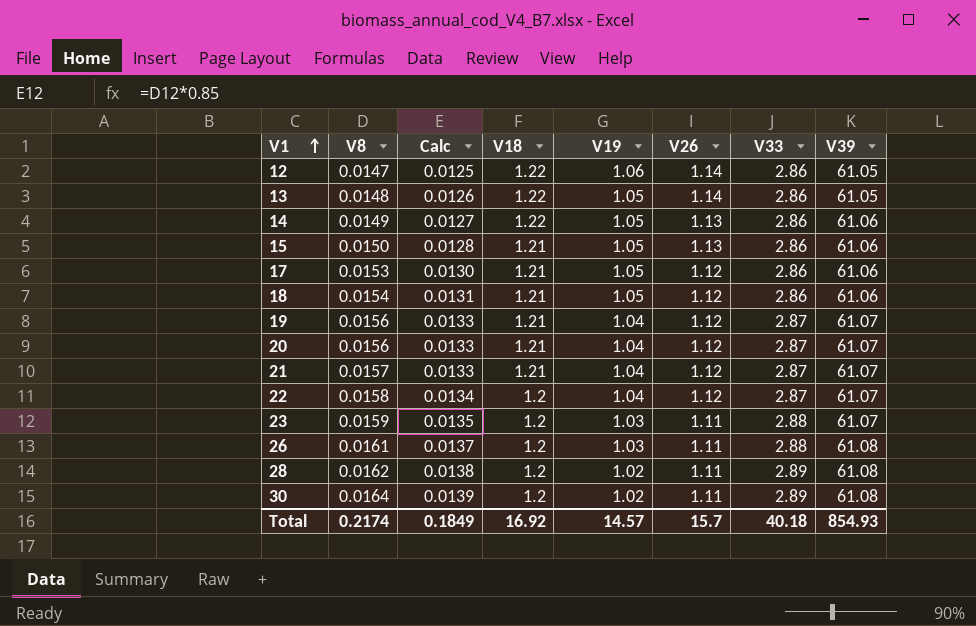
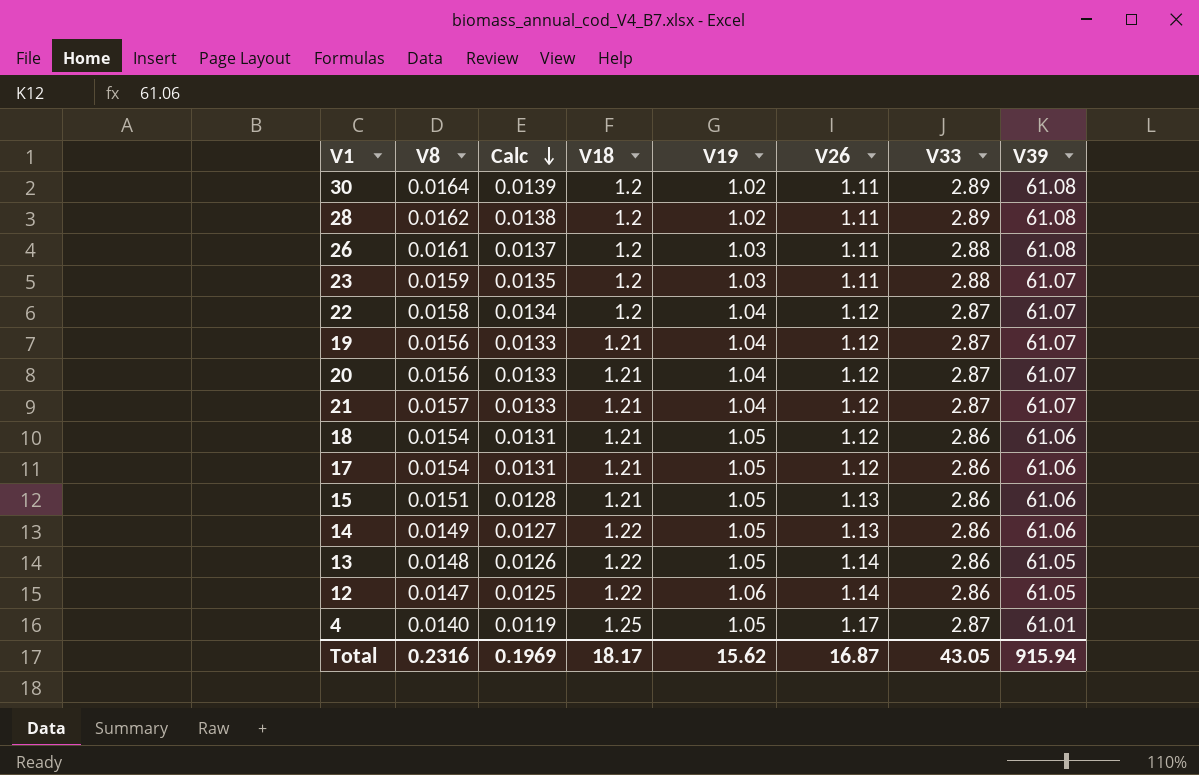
row order: V1 ascending -> Calc descending
17 | V8: 0.0153 -> 0.0154
17 | Calc: 0.0130 -> 0.0131
15 | V8: 0.0150 -> 0.0151
row 4: none -> 0.0140 | 0.0119 | 1.25 | 1.05 | 1.17 | 2.87 | 61.01
Total | V8: 0.2174 -> 0.2316
Total | Calc: 0.1849 -> 0.1969
Total | V18: 16.92 -> 18.17
Total | V19: 14.57 -> 15.62
Total | V26: 15.7 -> 16.87
Total | V33: 40.18 -> 43.05
Total | V39: 854.93 -> 915.94

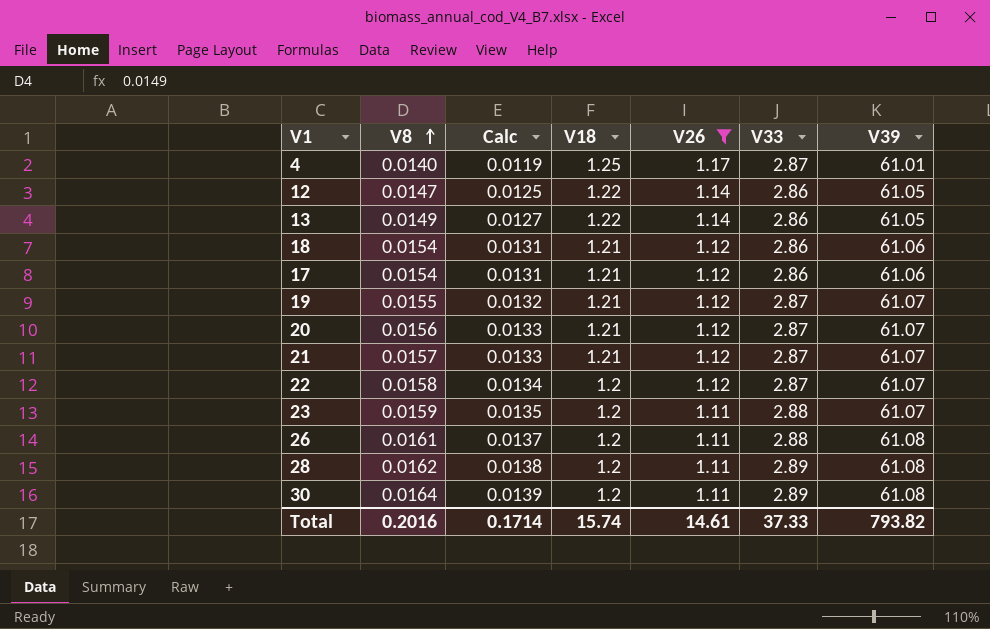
filter: none -> V26 != 1.13
row order: Calc descending -> V8 ascending
column V19 | position: 5 -> none
13 | V8: 0.0148 -> 0.0149
13 | Calc: 0.0126 -> 0.0127
19 | V8: 0.0156 -> 0.0155
19 | Calc: 0.0133 -> 0.0132
Total | V8: 0.2316 -> 0.2016
Total | Calc: 0.1969 -> 0.1714
Total | V18: 18.17 -> 15.74
Total | V26: 16.87 -> 14.61
Total | V33: 43.05 -> 37.33
Total | V39: 915.94 -> 793.82

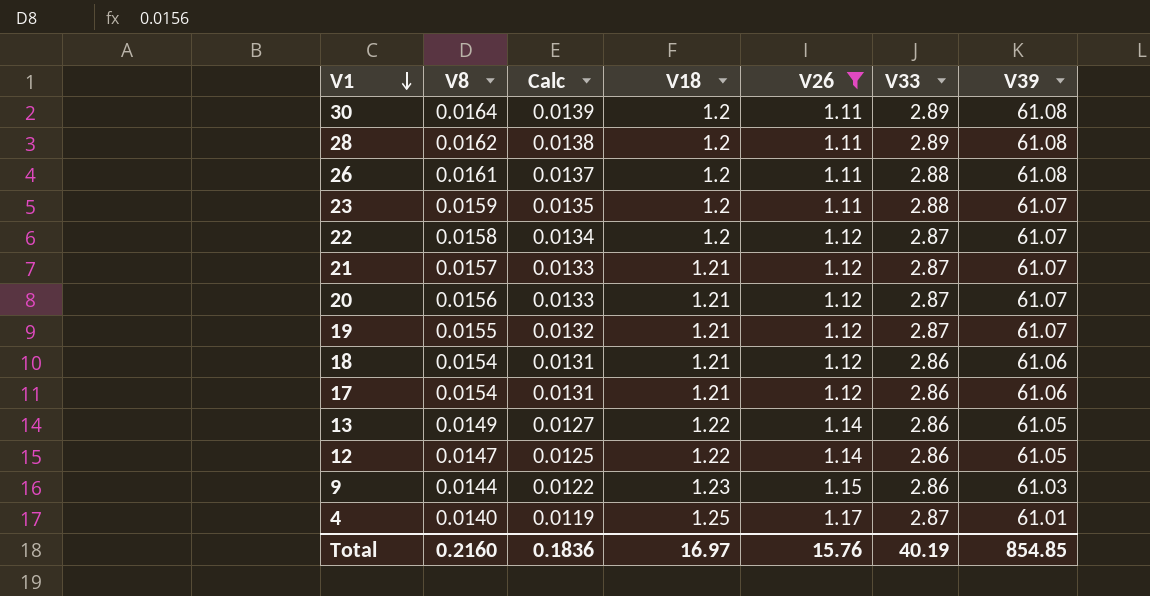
row order: V8 ascending -> V1 descending
row 9: none -> 0.0144 | 0.0122 | 1.23 | 1.15 | 2.86 | 61.03
Total | V8: 0.2016 -> 0.2160
Total | Calc: 0.1714 -> 0.1836
Total | V18: 15.74 -> 16.97
Total | V26: 14.61 -> 15.76
Total | V33: 37.33 -> 40.19
Total | V39: 793.82 -> 854.85

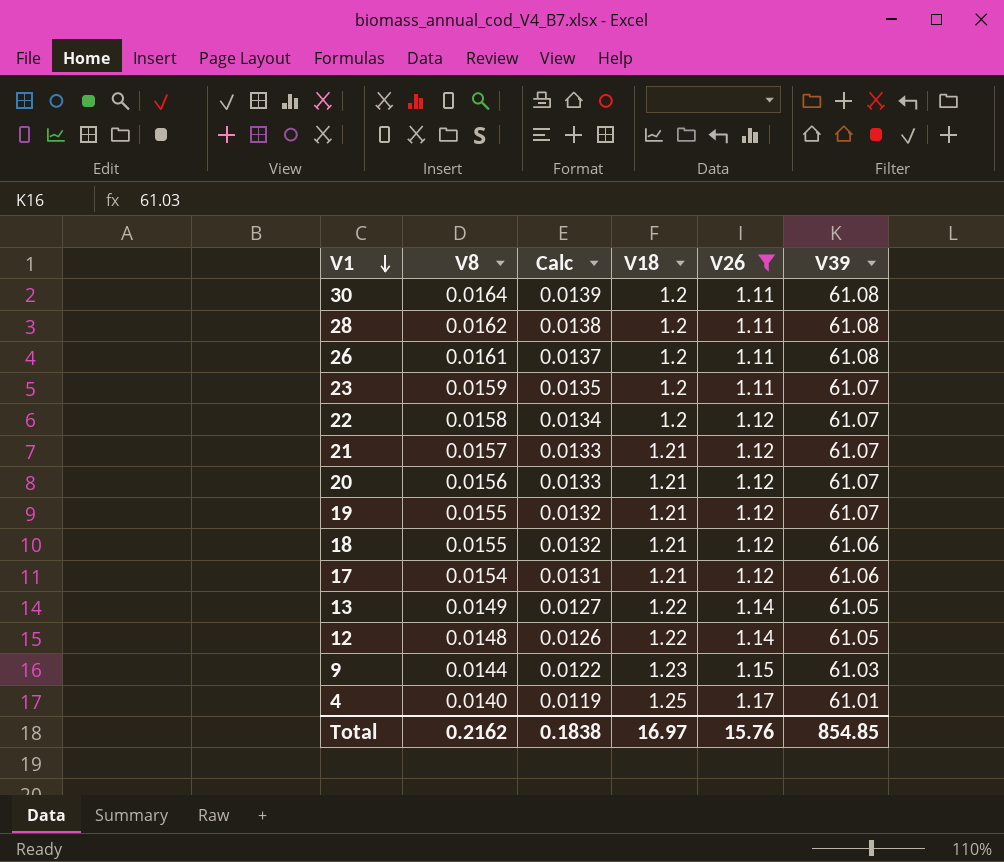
column V33 | position: 6 -> none
18 | V8: 0.0154 -> 0.0155
18 | Calc: 0.0131 -> 0.0132
12 | V8: 0.0147 -> 0.0148
12 | Calc: 0.0125 -> 0.0126
Total | V8: 0.2160 -> 0.2162
Total | Calc: 0.1836 -> 0.1838

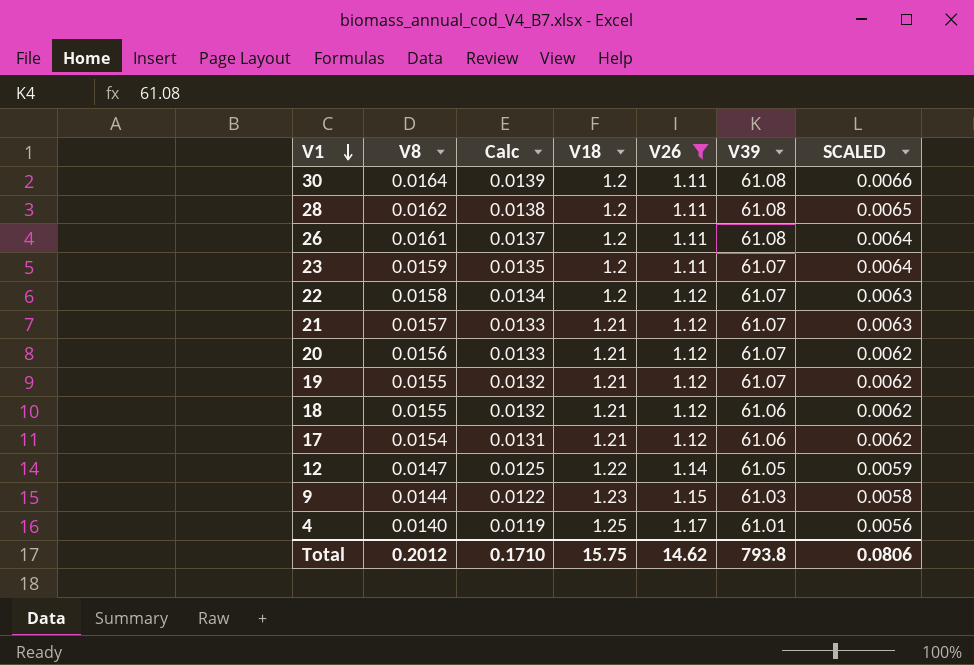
column SCALED | formula: none -> [V8] * 0.4
row 13: 0.0149 | 0.0127 | 1.22 | 1.14 | 61.05 -> none
12 | V8: 0.0148 -> 0.0147
12 | Calc: 0.0126 -> 0.0125
Total | V8: 0.2162 -> 0.2012
Total | Calc: 0.1838 -> 0.1710
Total | V18: 16.97 -> 15.75
Total | V26: 15.76 -> 14.62
Total | V39: 854.85 -> 793.8

